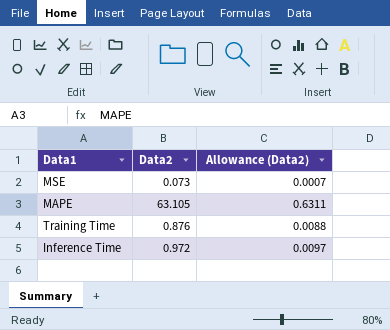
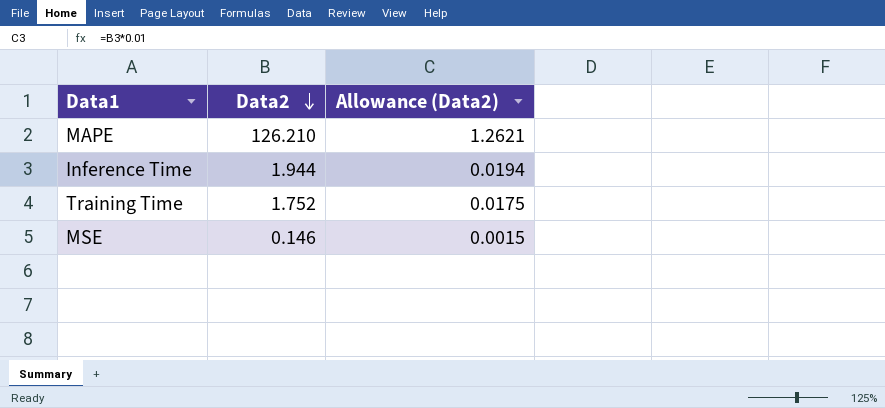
row order: none -> Data2 descending
MAPE | Data2: 63.105 -> 126.210
MAPE | Allowance (Data2): 0.6311 -> 1.2621
Inference Time | Data2: 0.972 -> 1.944
Inference Time | Allowance (Data2): 0.0097 -> 0.0194
Training Time | Data2: 0.876 -> 1.752
Training Time | Allowance (Data2): 0.0088 -> 0.0175
MSE | Data2: 0.073 -> 0.146
MSE | Allowance (Data2): 0.0007 -> 0.0015

